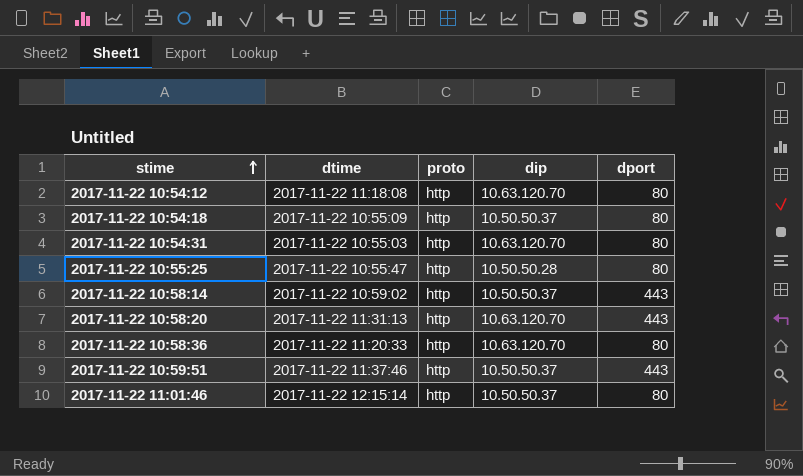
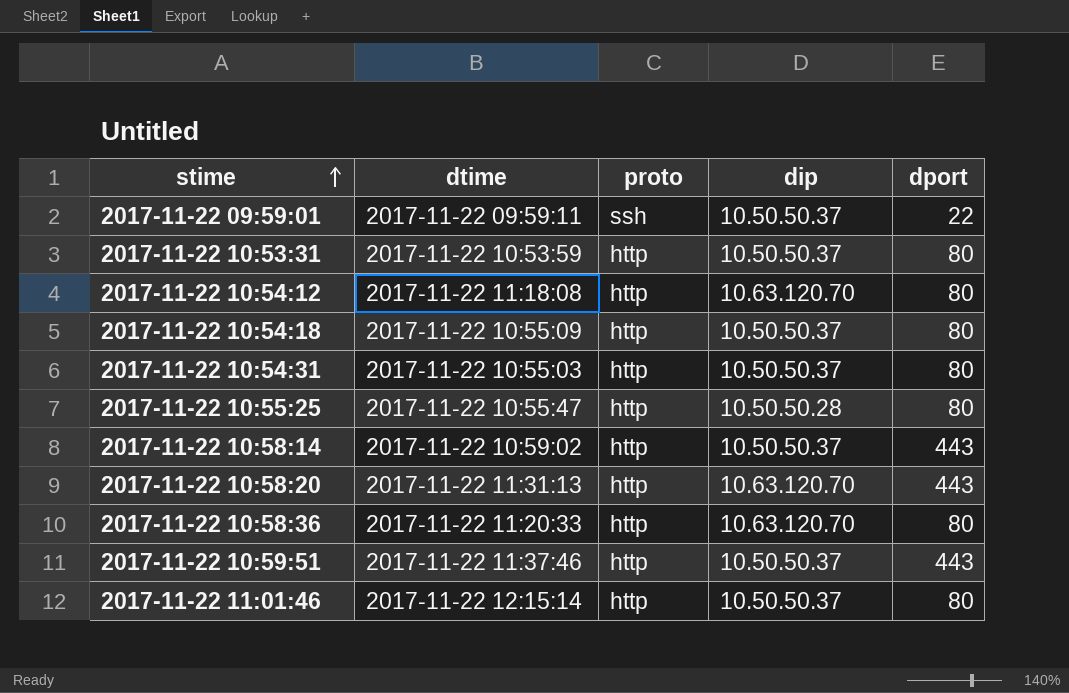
row 2017-11-22 09:59:01: none -> 2017-11-22 09:59:11 | ssh | 10.50.50.37 | 22
row 2017-11-22 10:53:31: none -> 2017-11-22 10:53:59 | http | 10.50.50.37 | 80
2017-11-22 10:54:31 | dip: 10.63.120.70 -> 10.50.50.37

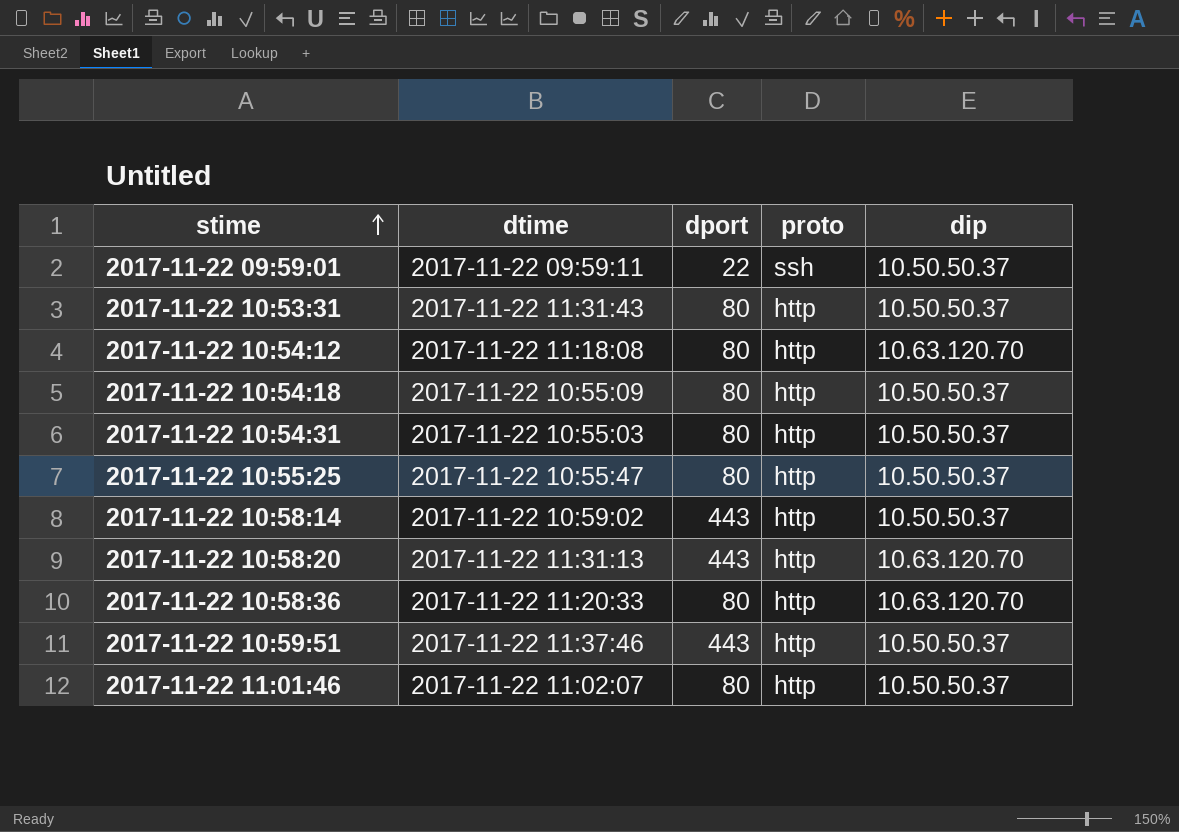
column dport | position: 5 -> 3
2017-11-22 10:53:31 | dtime: 2017-11-22 10:53:59 -> 2017-11-22 11:31:43
2017-11-22 10:55:25 | dip: 10.50.50.28 -> 10.50.50.37
2017-11-22 11:01:46 | dtime: 2017-11-22 12:15:14 -> 2017-11-22 11:02:07

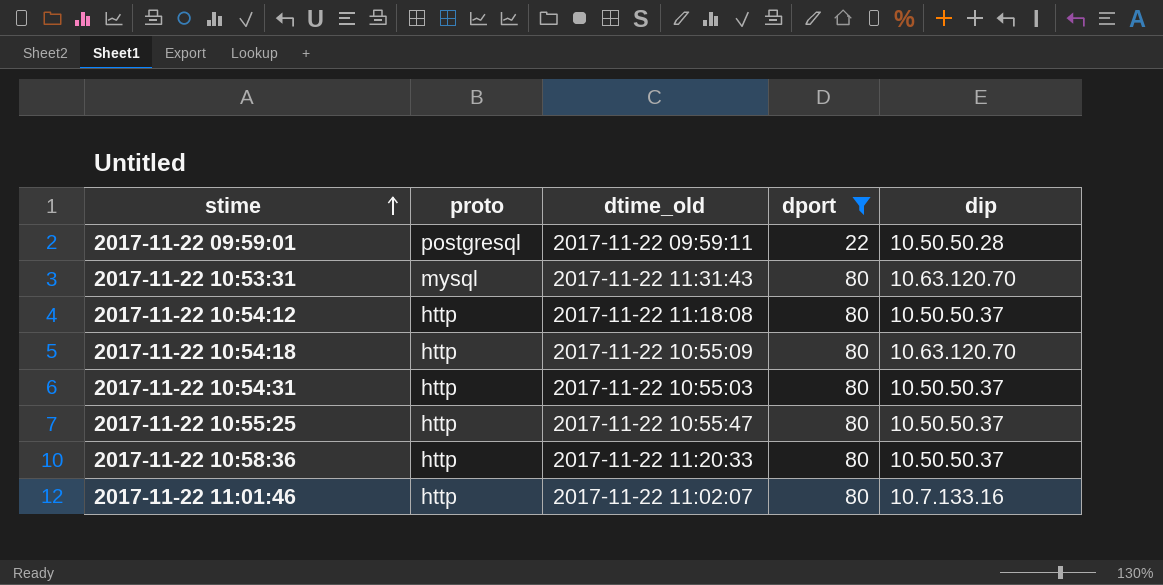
filter: none -> dport != 443
column proto | position: 4 -> 2
column name: dtime -> dtime_old
2017-11-22 09:59:01 | proto: ssh -> postgresql
2017-11-22 09:59:01 | dip: 10.50.50.37 -> 10.50.50.28
2017-11-22 10:53:31 | proto: http -> mysql
2017-11-22 10:53:31 | dip: 10.50.50.37 -> 10.63.120.70
2017-11-22 10:54:12 | dip: 10.63.120.70 -> 10.50.50.37
2017-11-22 10:54:18 | dip: 10.50.50.37 -> 10.63.120.70
2017-11-22 10:58:36 | dip: 10.63.120.70 -> 10.50.50.37
2017-11-22 11:01:46 | dip: 10.50.50.37 -> 10.7.133.16

